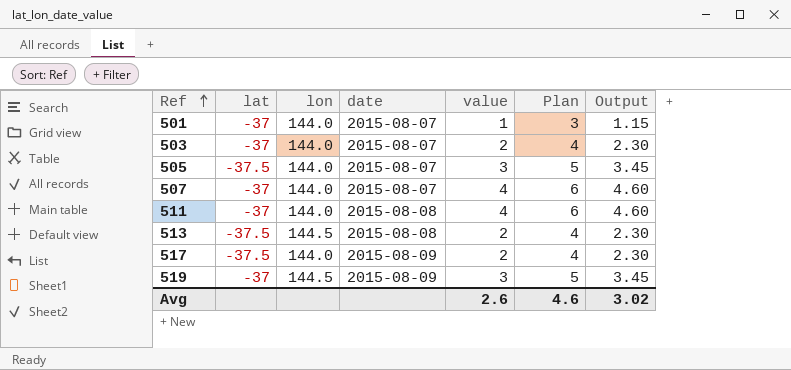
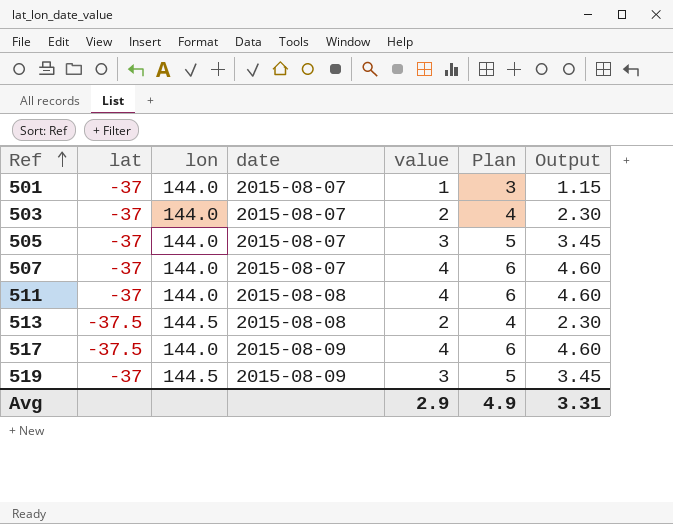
505 | lat: -37.5 -> -37
517 | value: 2 -> 4
517 | Plan: 4 -> 6
517 | Output: 2.30 -> 4.60
Avg | value: 2.6 -> 2.9
Avg | Plan: 4.6 -> 4.9
Avg | Output: 3.02 -> 3.31

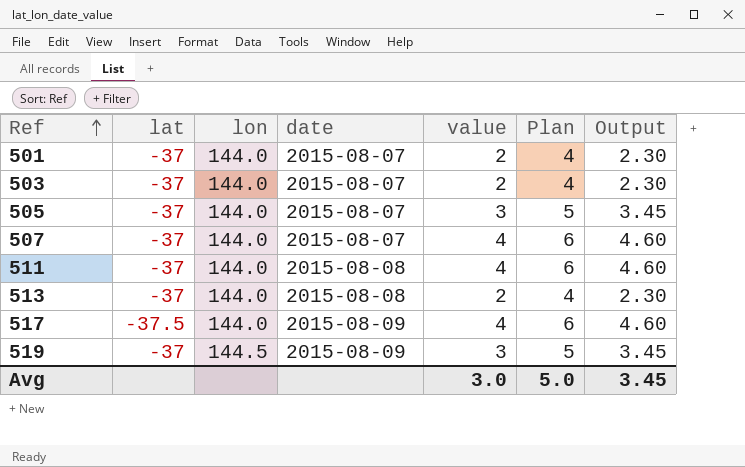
501 | value: 1 -> 2
501 | Plan: 3 -> 4
501 | Output: 1.15 -> 2.30
513 | lat: -37.5 -> -37
513 | lon: 144.5 -> 144.0
Avg | value: 2.9 -> 3.0
Avg | Plan: 4.9 -> 5.0
Avg | Output: 3.31 -> 3.45

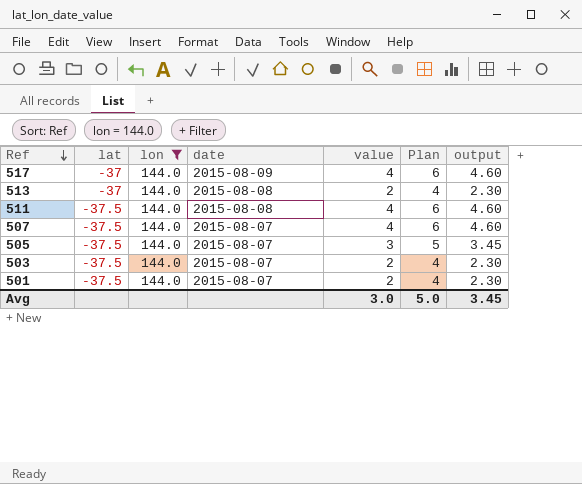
filter: none -> lon = 144.0
row order: Ref ascending -> Ref descending
column name: Output -> output
517 | lat: -37.5 -> -37
511 | lat: -37 -> -37.5
507 | lat: -37 -> -37.5
505 | lat: -37 -> -37.5
503 | lat: -37 -> -37.5
501 | lat: -37 -> -37.5

